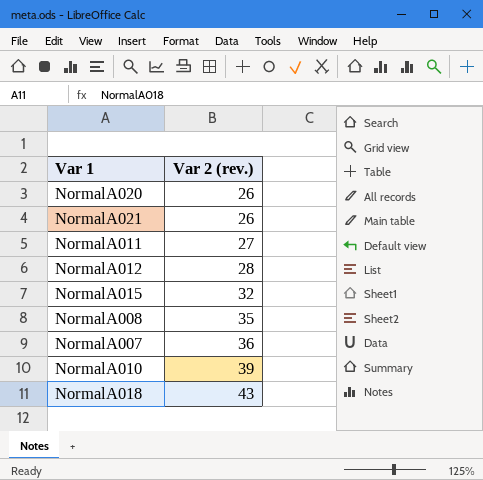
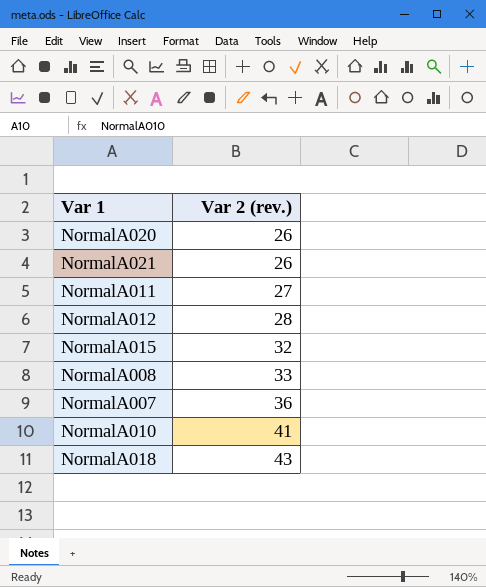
NormalA008 | Var 2 (rev.): 35 -> 33
NormalA010 | Var 2 (rev.): 39 -> 41

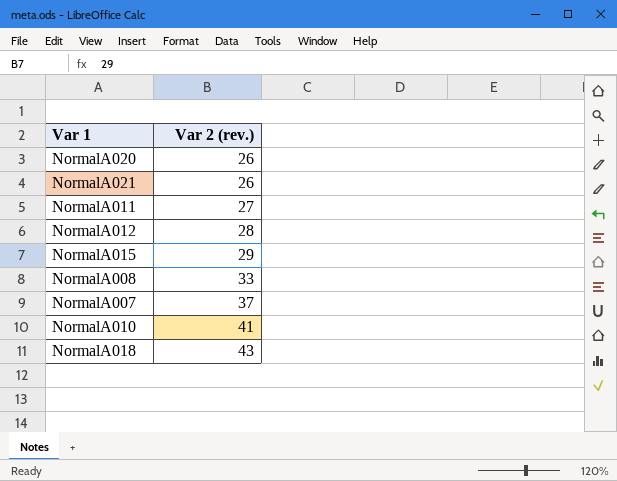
NormalA015 | Var 2 (rev.): 32 -> 29
NormalA007 | Var 2 (rev.): 36 -> 37

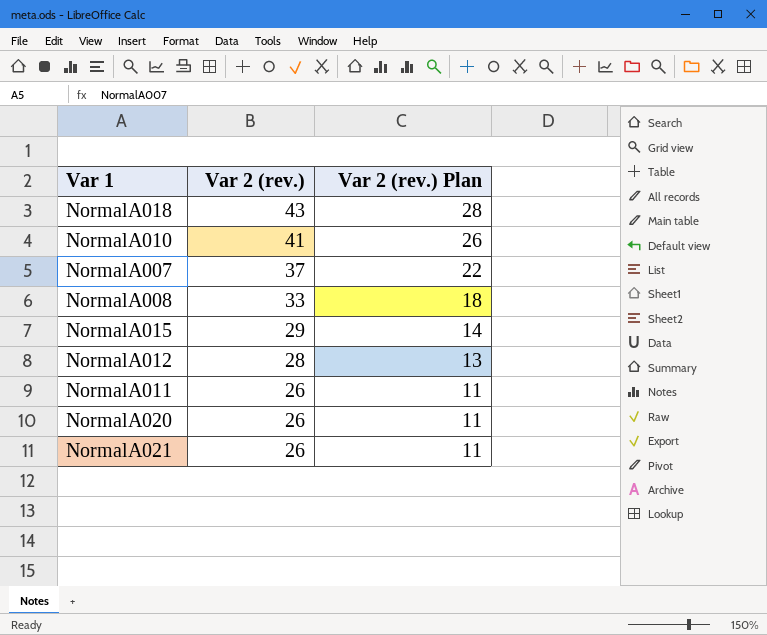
row order: Var 2 (rev.) ascending -> Var 2 (rev.) descending
column Var 2 (rev.) Plan | formula: none -> [Var 2 (rev.)] - 15
NormalA011 | Var 2 (rev.): 27 -> 26

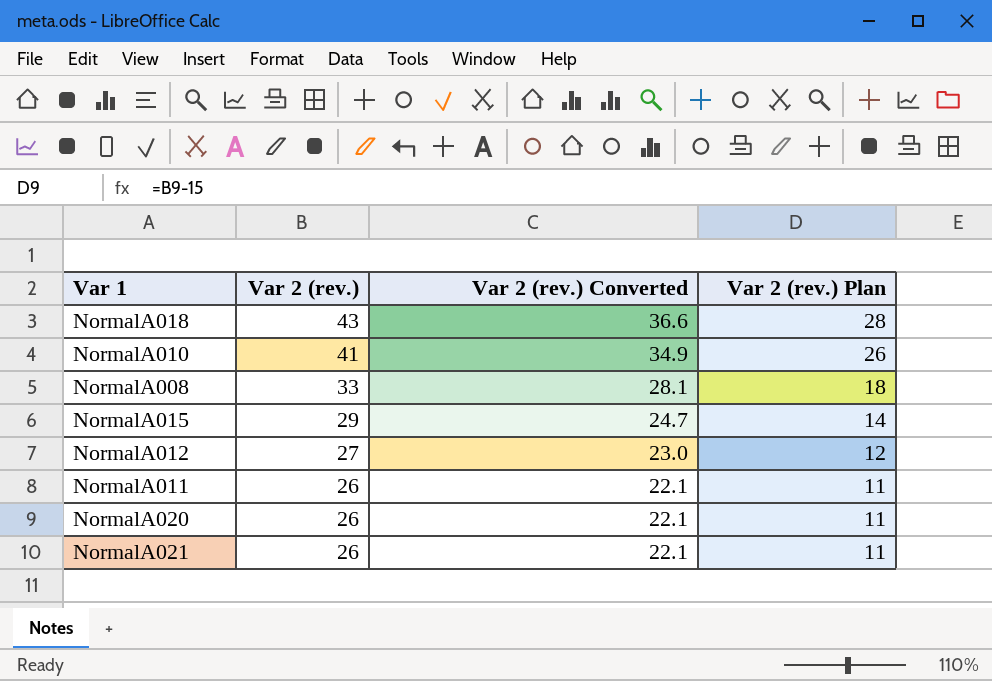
column Var 2 (rev.) Converted | formula: none -> [Var 2 (rev.)] * 0.85
row NormalA007: 37 | 22 -> none
NormalA012 | Var 2 (rev.): 28 -> 27
NormalA012 | Var 2 (rev.) Plan: 13 -> 12

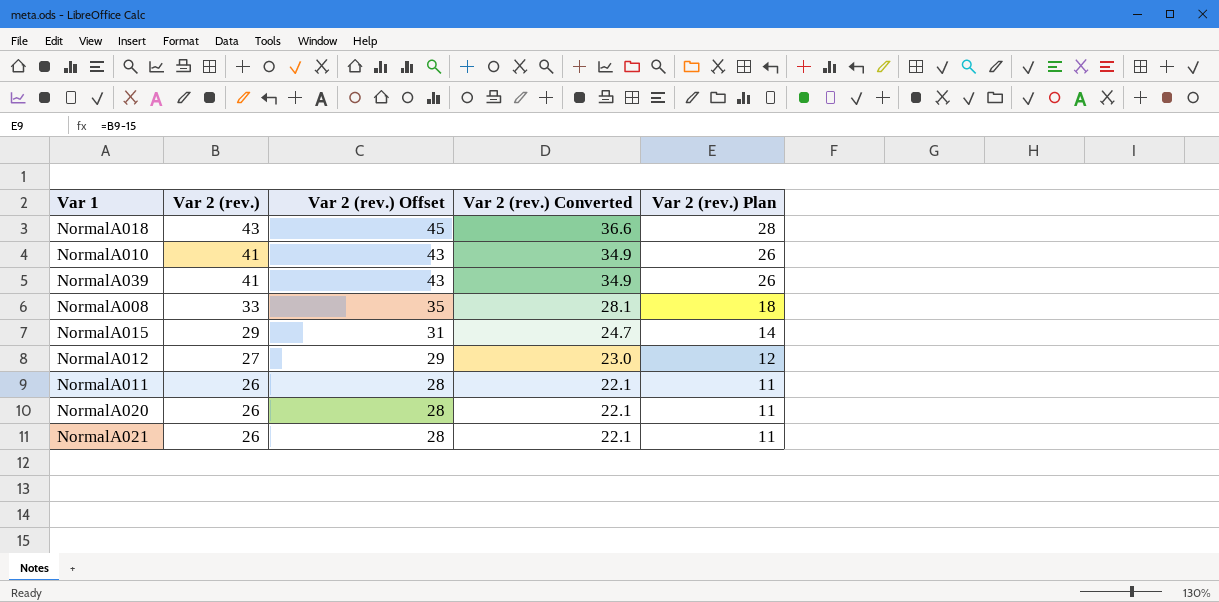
column Var 2 (rev.) Offset | formula: none -> [Var 2 (rev.)] + 2
row NormalA039: none -> 41 | 43 | 34.9 | 26

